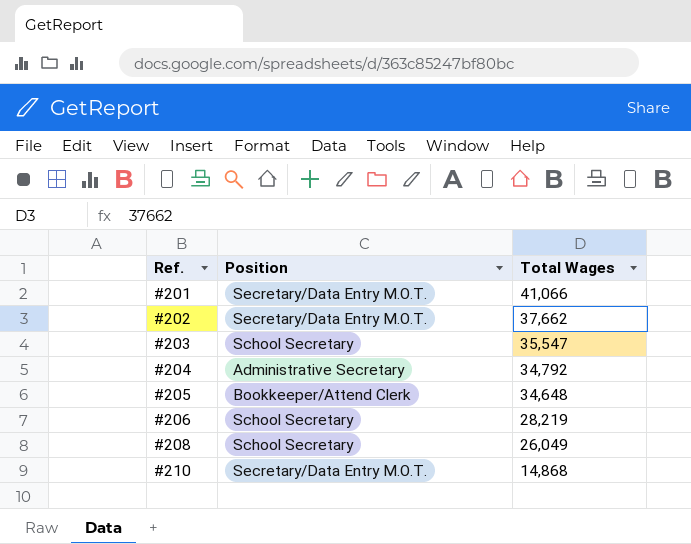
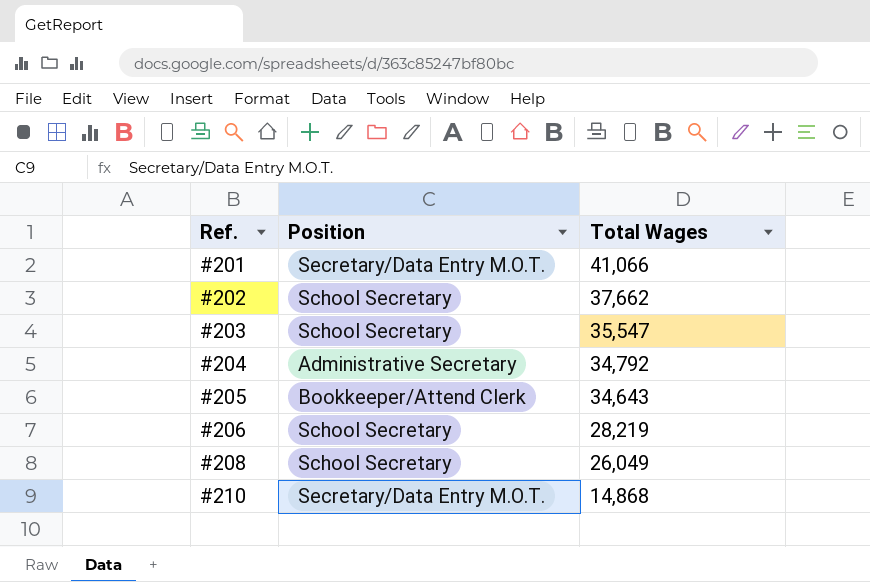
#202 | Position: Secretary/Data Entry M.O.T. -> School Secretary
#205 | Total Wages: 34,648 -> 34,643

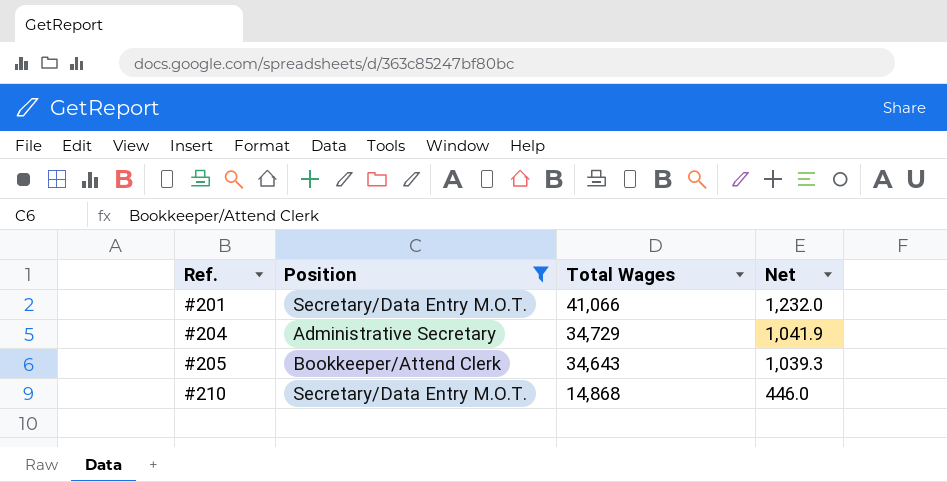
filter: none -> Position != School Secretary
column Net | formula: none -> [Total Wages] * 0.03
#204 | Total Wages: 34,792 -> 34,729

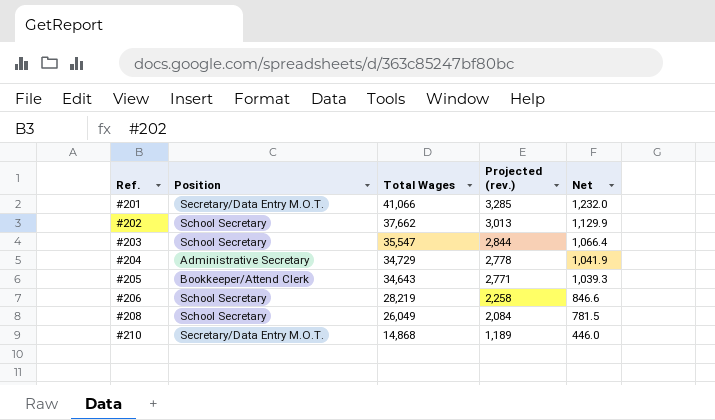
filter: Position != School Secretary -> none
column Projected (rev.) | formula: none -> [Total Wages] * 0.08

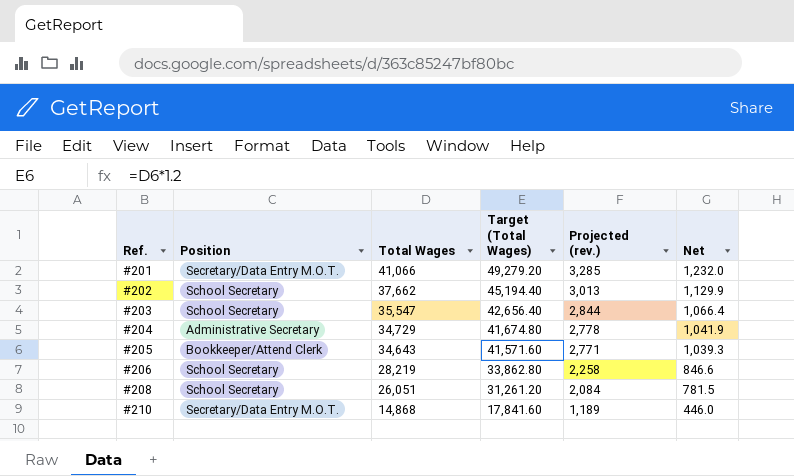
column Target (Total Wages) | formula: none -> [Total Wages] * 1.2
#208 | Total Wages: 26,049 -> 26,051

